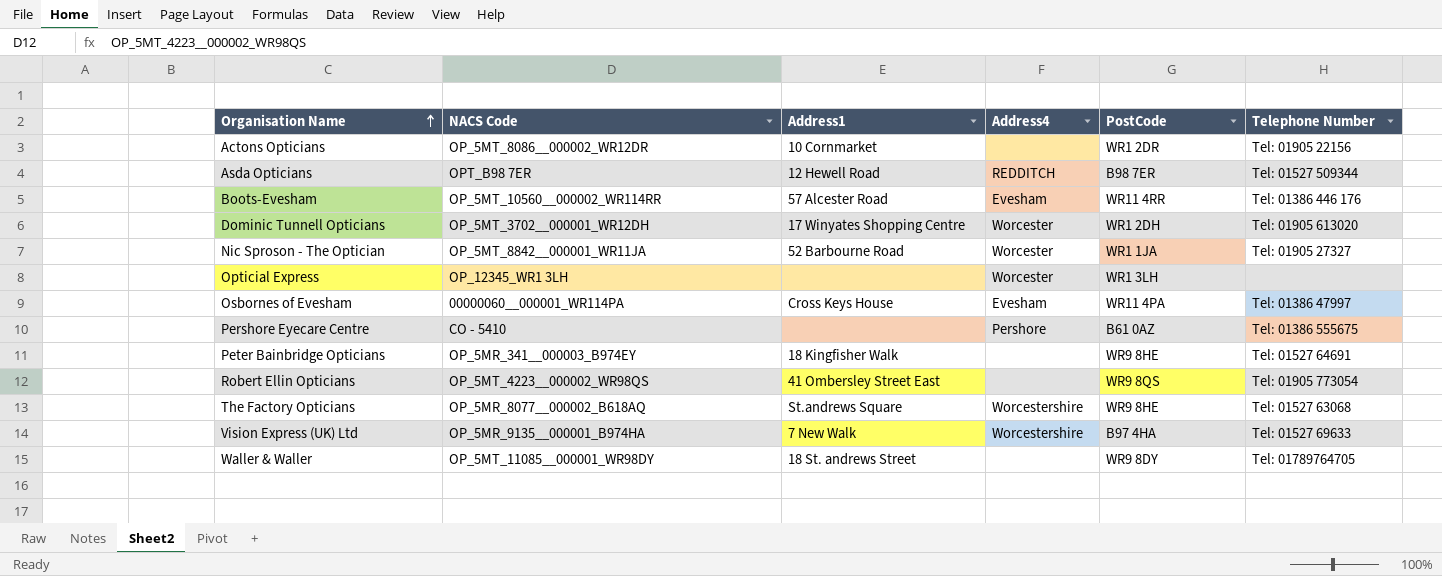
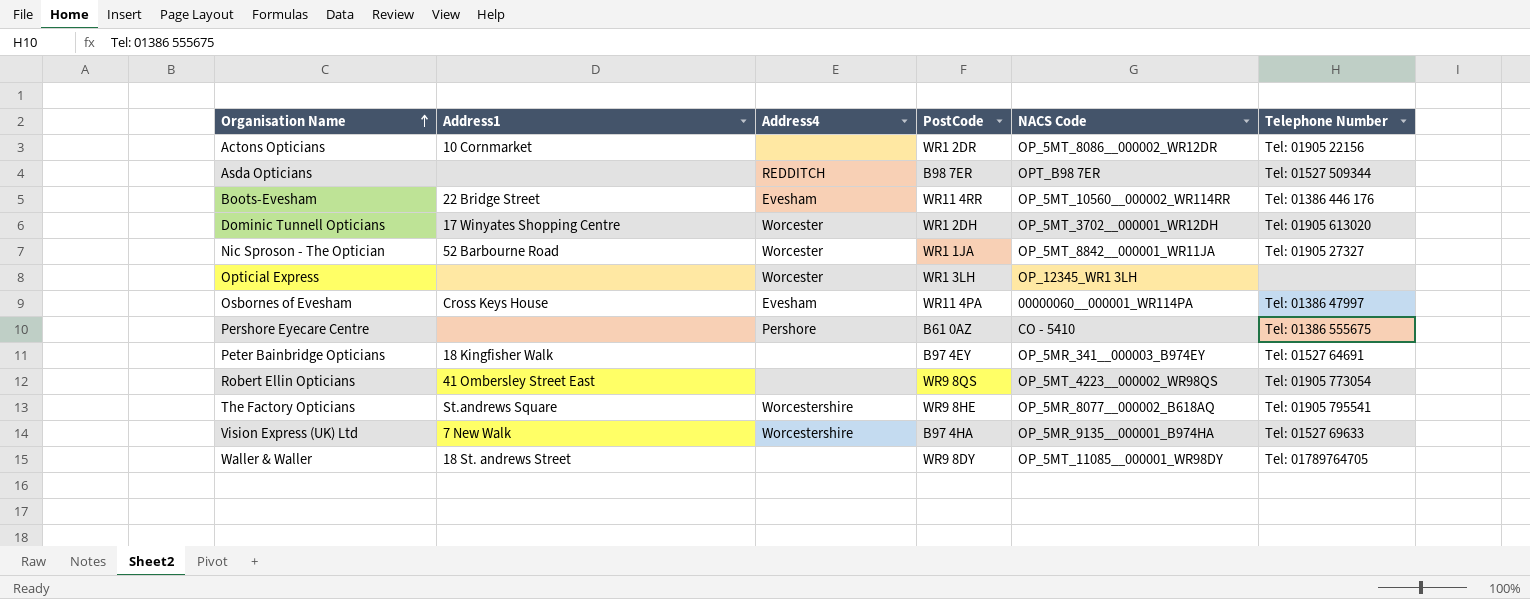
column NACS Code | position: 2 -> 5
Asda Opticians | Address1: 12 Hewell Road -> none
Boots-Evesham | Address1: 57 Alcester Road -> 22 Bridge Street
Peter Bainbridge Opticians | PostCode: WR9 8HE -> B97 4EY
The Factory Opticians | Telephone Number: Tel: 01527 63068 -> Tel: 01905 795541

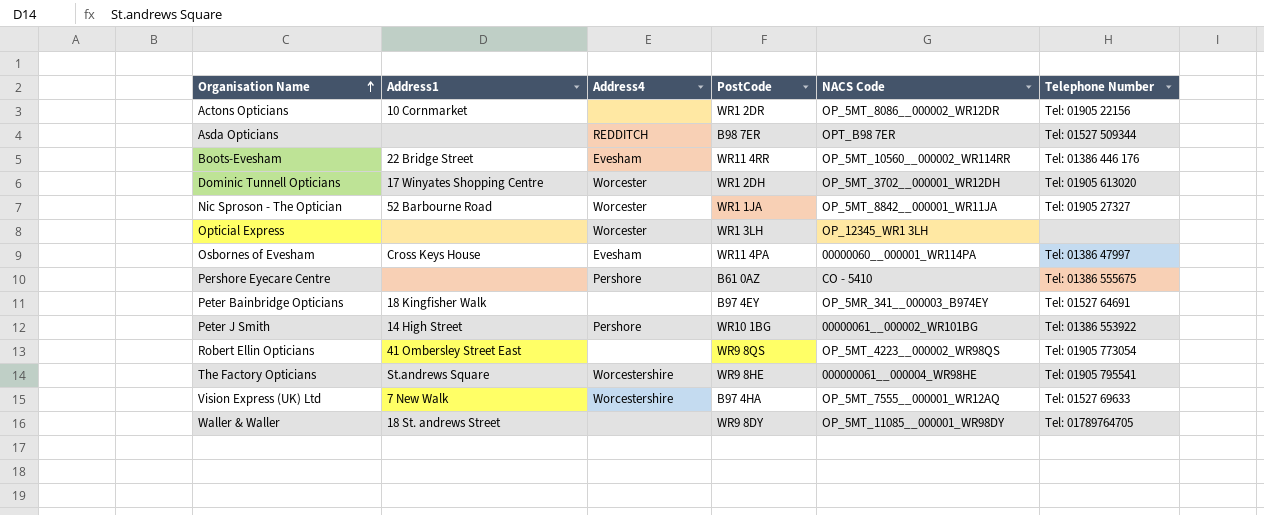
row Peter J Smith: none -> 14 High Street | Pershore | WR10 1BG | 00000061__000002_WR101BG | Tel: 01386 553922
The Factory Opticians | NACS Code: OP_5MR_8077__000002_B618AQ -> 000000061__000004_WR98HE
Vision Express (UK) Ltd | NACS Code: OP_5MR_9135__000001_B974HA -> OP_5MT_7555__000001_WR12AQ

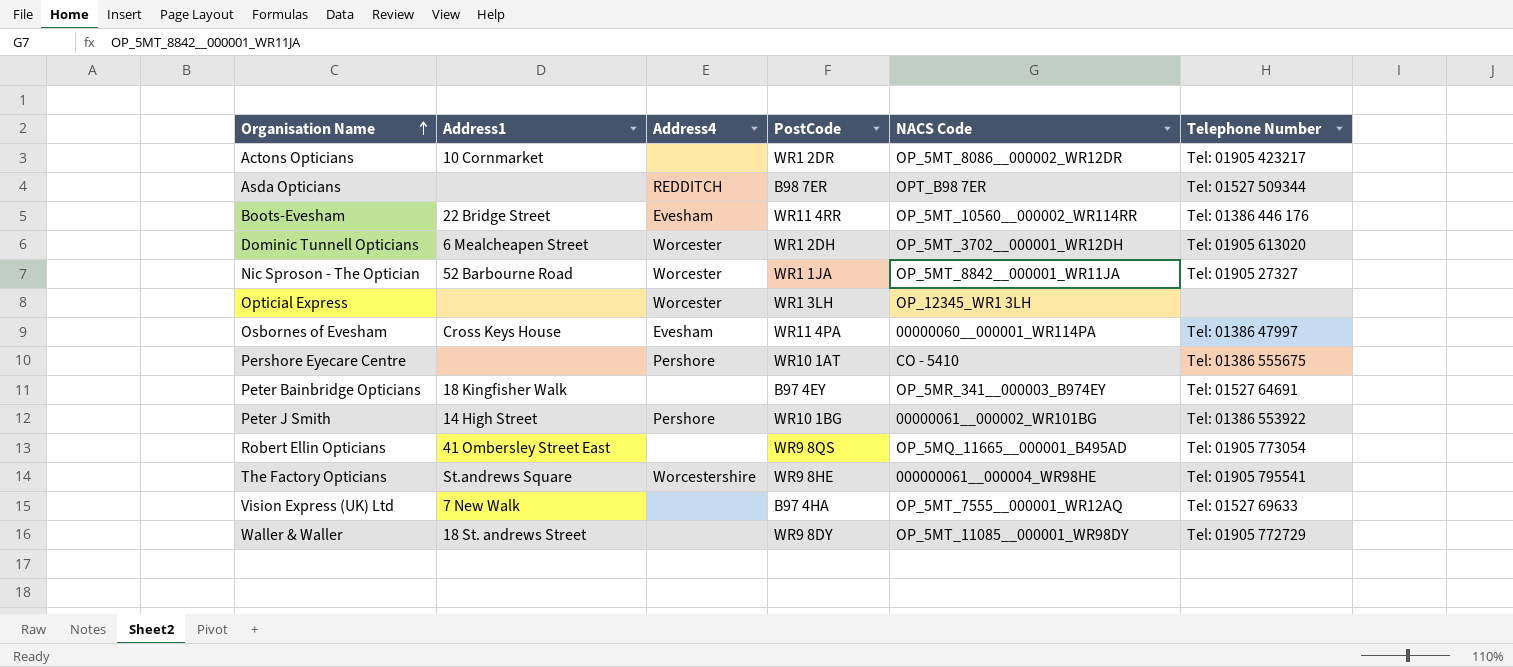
Actons Opticians | Telephone Number: Tel: 01905 22156 -> Tel: 01905 423217
Dominic Tunnell Opticians | Address1: 17 Winyates Shopping Centre -> 6 Mealcheapen Street
Pershore Eyecare Centre | PostCode: B61 0AZ -> WR10 1AT
Robert Ellin Opticians | NACS Code: OP_5MT_4223__000002_WR98QS -> OP_5MQ_11665__000001_B495AD
Vision Express (UK) Ltd | Address4: Worcestershire -> none
Waller & Waller | Telephone Number: Tel: 01789764705 -> Tel: 01905 772729

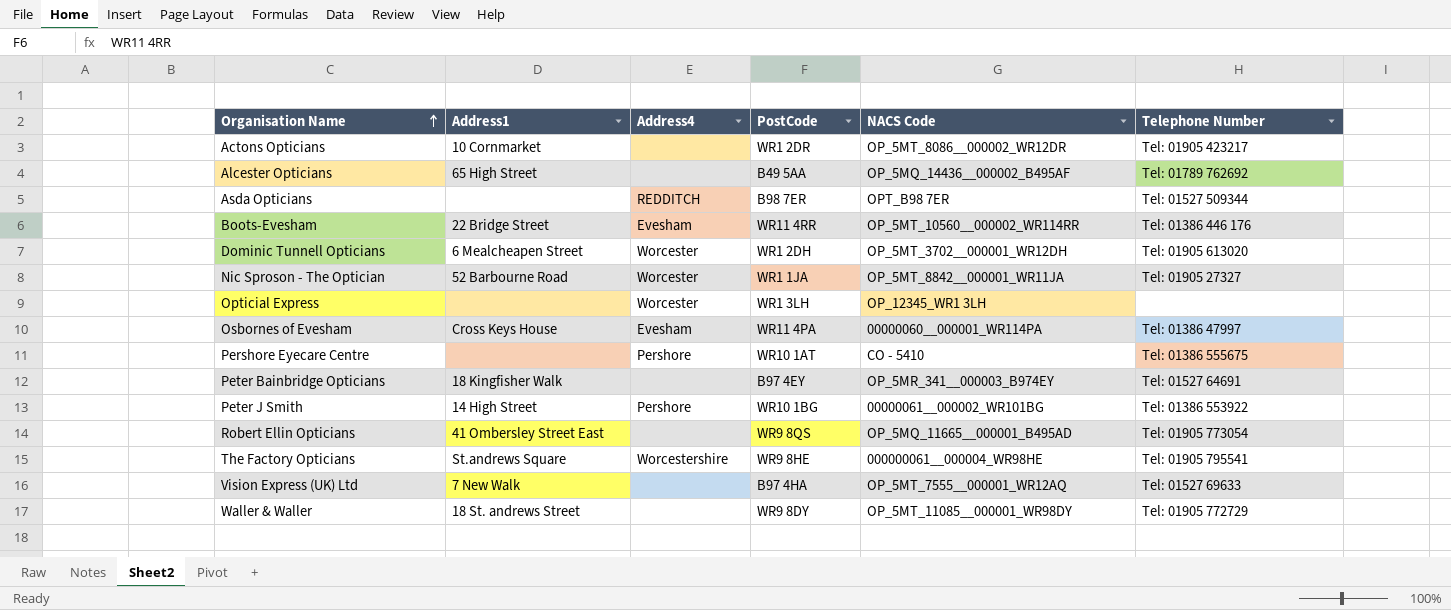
row Alcester Opticians: none -> 65 High Street | none | B49 5AA | OP_5MQ_14436__000002_B495AF | Tel: 01789 762692

